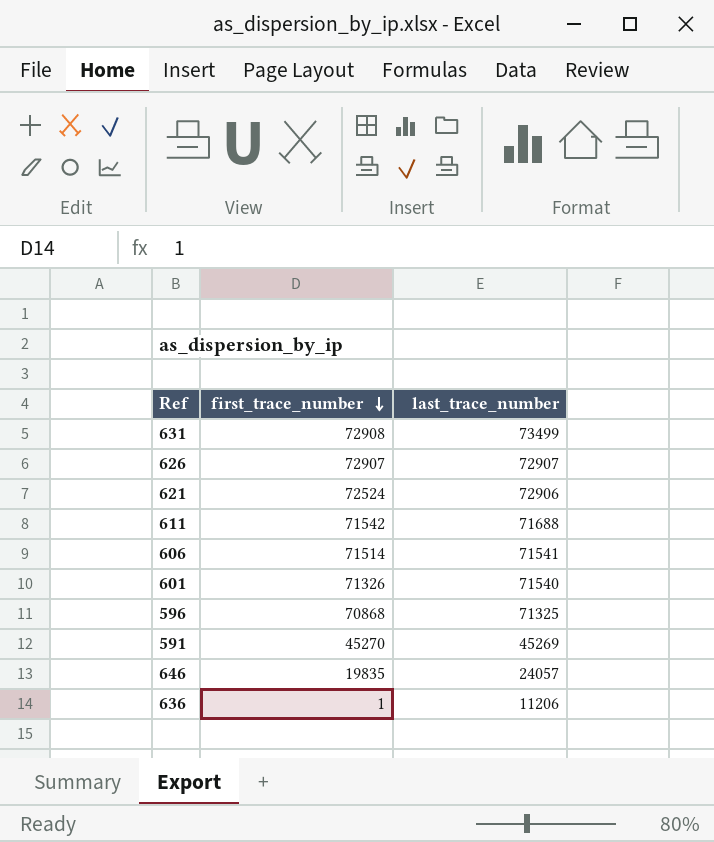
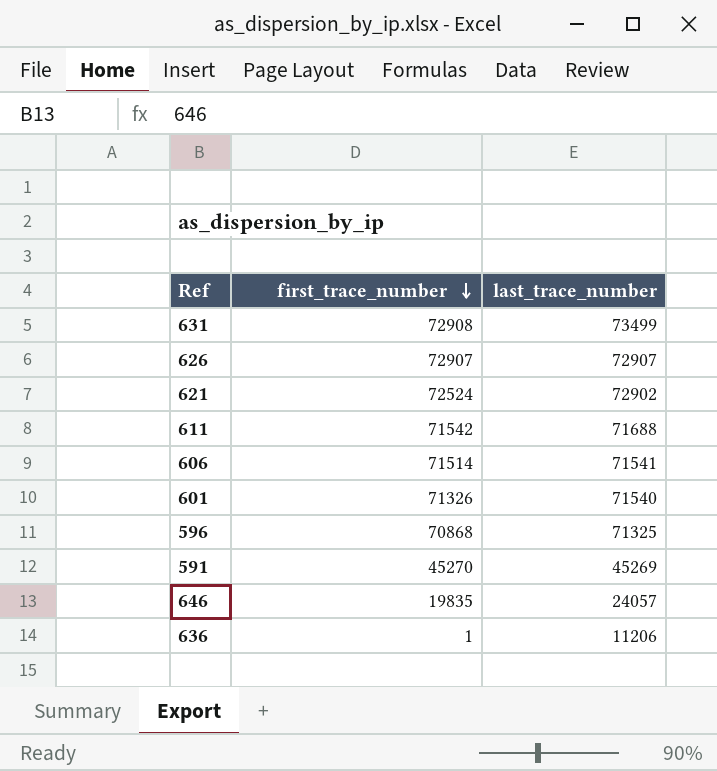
621 | last_trace_number: 72906 -> 72902

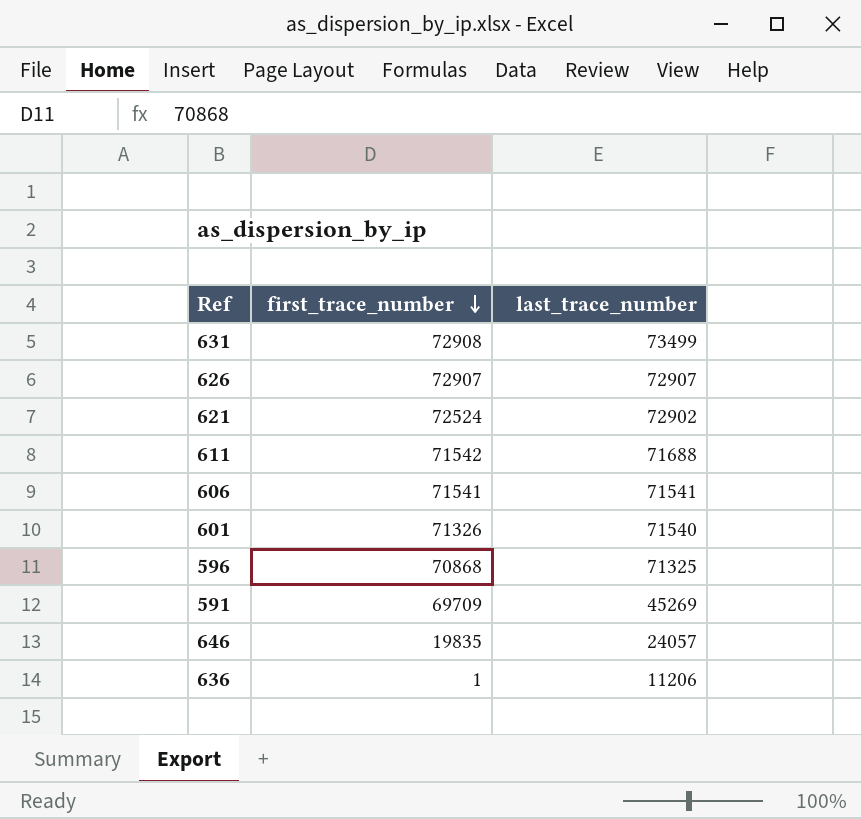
606 | first_trace_number: 71514 -> 71541
591 | first_trace_number: 45270 -> 69709

